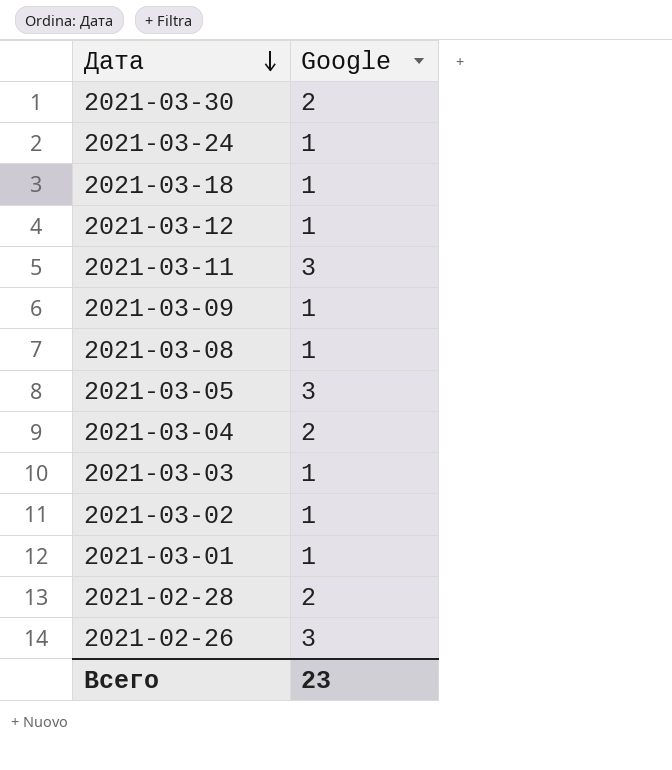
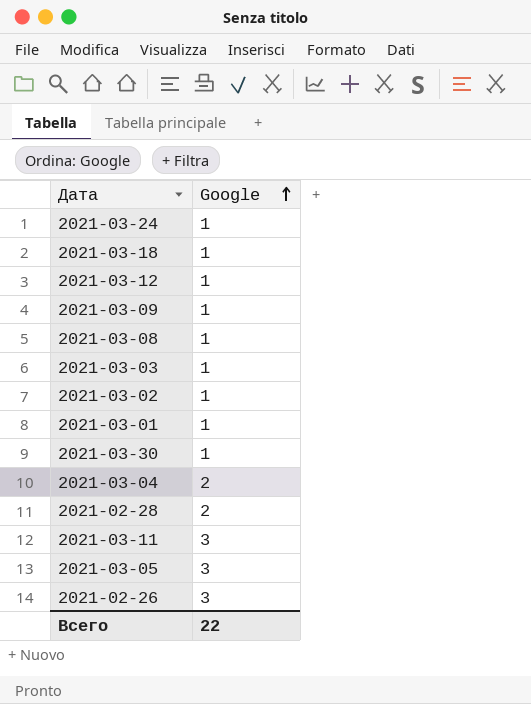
row order: Дата descending -> Google ascending
2021-03-30 | Google: 2 -> 1
Всего | Google: 23 -> 22

